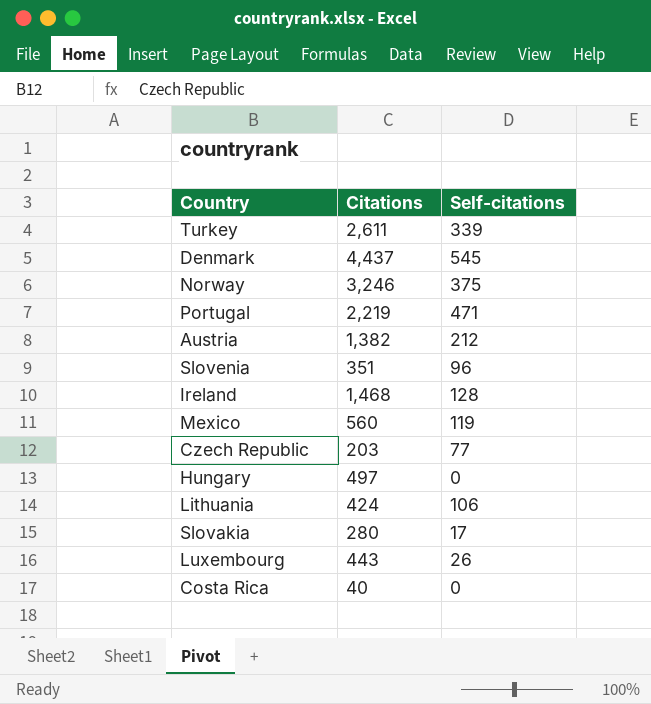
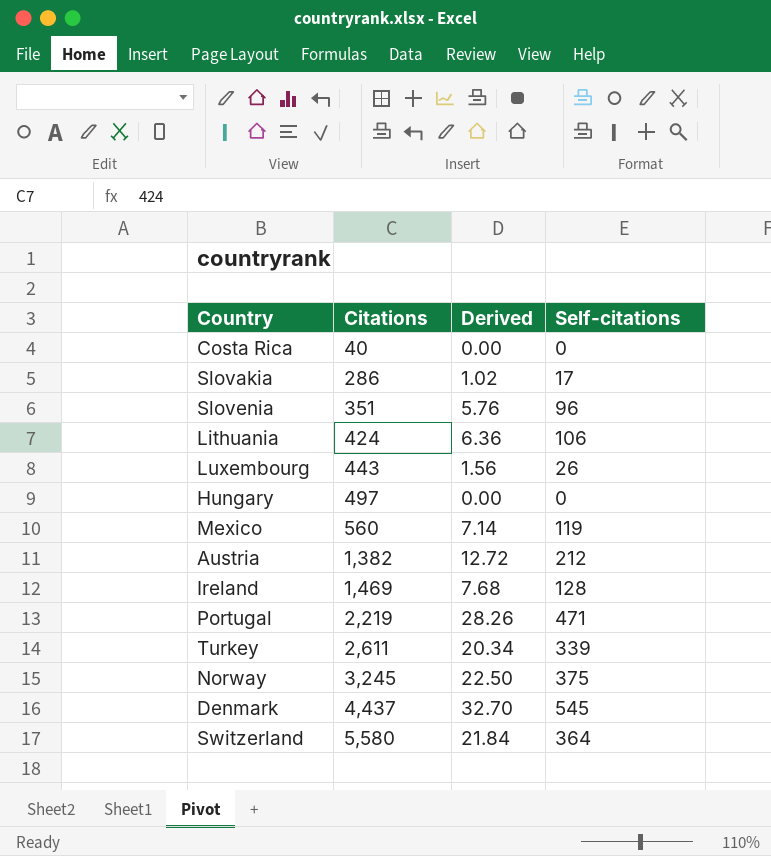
row order: none -> Citations ascending
column Derived | formula: none -> [Self-citations] * 0.06
row Czech Republic: 203 | 77 -> none
Slovakia | Citations: 280 -> 286
Ireland | Citations: 1,468 -> 1,469
Norway | Citations: 3,246 -> 3,245
row Switzerland: none -> 5,580 | 21.84 | 364

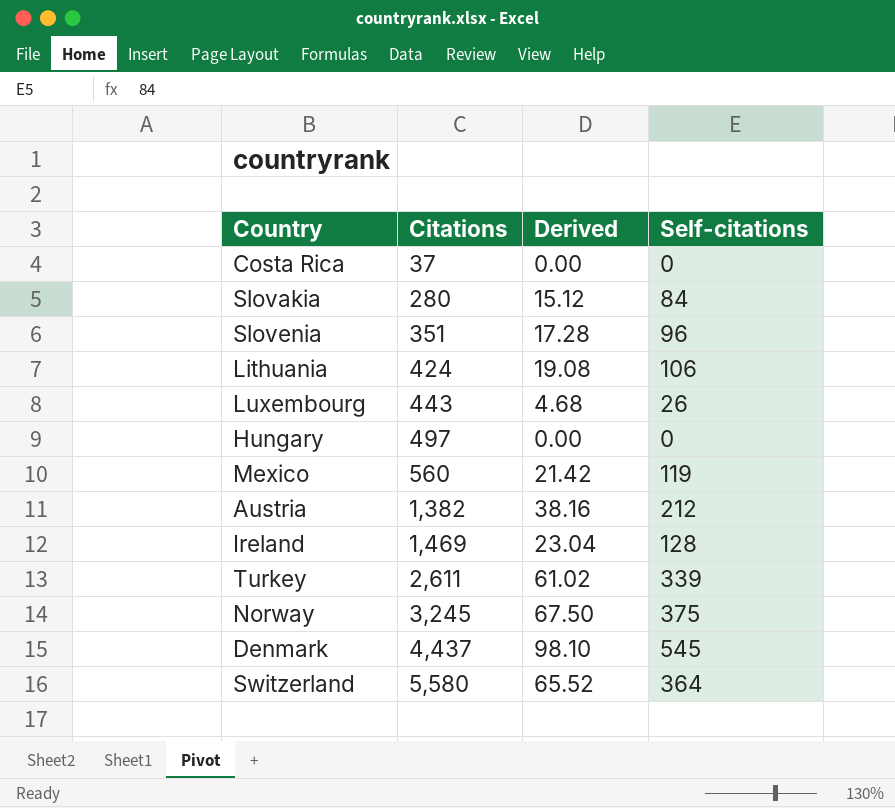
column Derived | formula: [Self-citations] * 0.06 -> [Self-citations] * 0.18
row Portugal: 2,219 | 28.26 | 471 -> none
Costa Rica | Citations: 40 -> 37
Slovakia | Citations: 286 -> 280
Slovakia | Self-citations: 17 -> 84

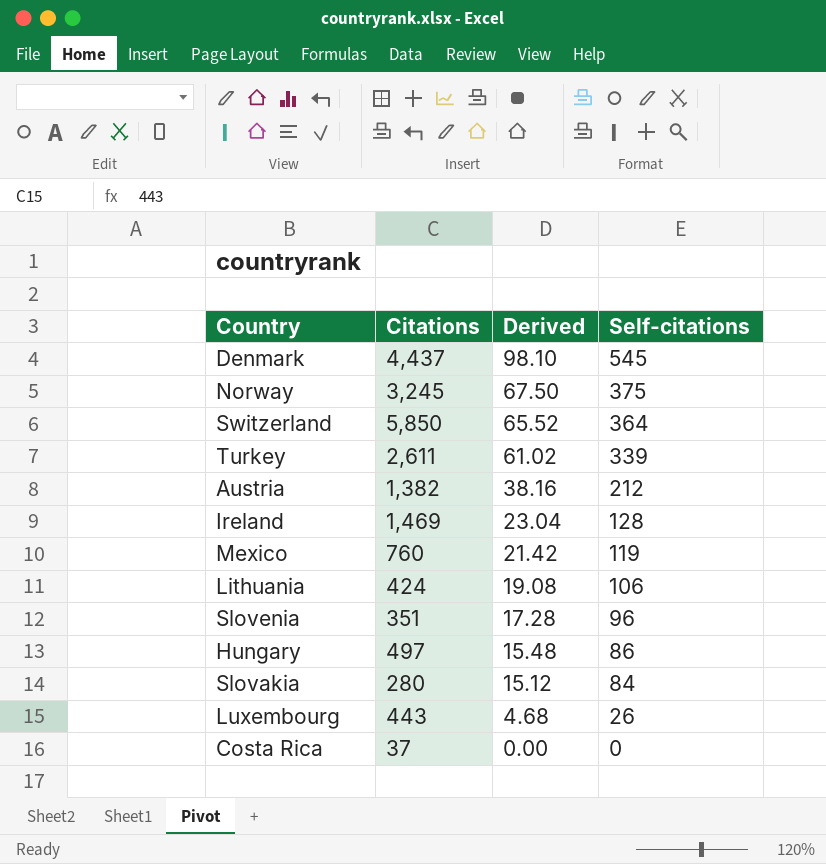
row order: Citations ascending -> Derived descending
Switzerland | Citations: 5,580 -> 5,850
Mexico | Citations: 560 -> 760
Hungary | Derived: 0.00 -> 15.48
Hungary | Self-citations: 0 -> 86

